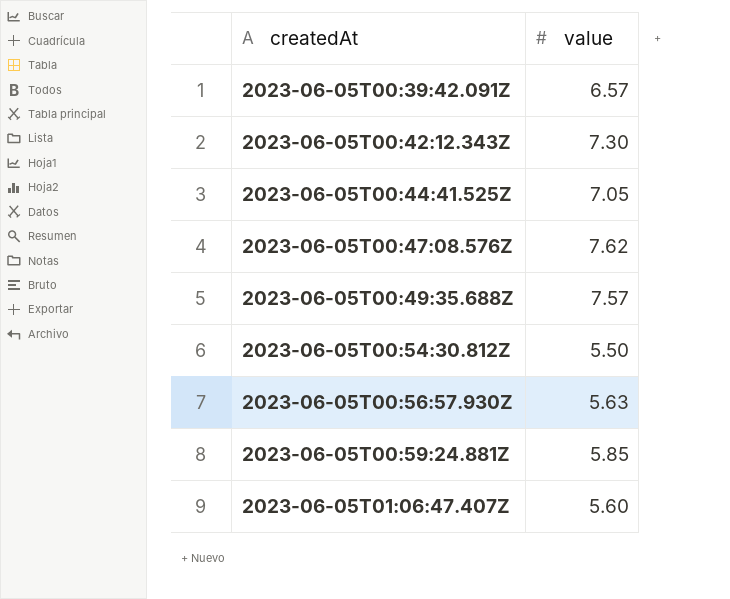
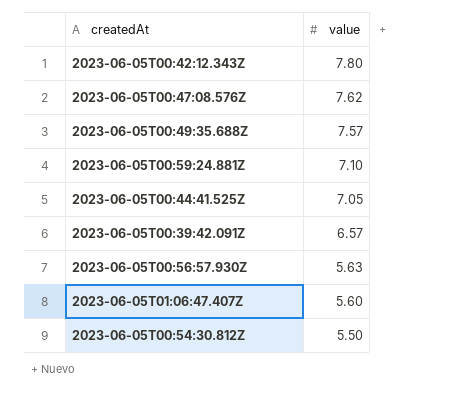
row order: createdAt ascending -> value descending
2023-06-05T00:42:12.343Z | value: 7.30 -> 7.80
2023-06-05T00:59:24.881Z | value: 5.85 -> 7.10

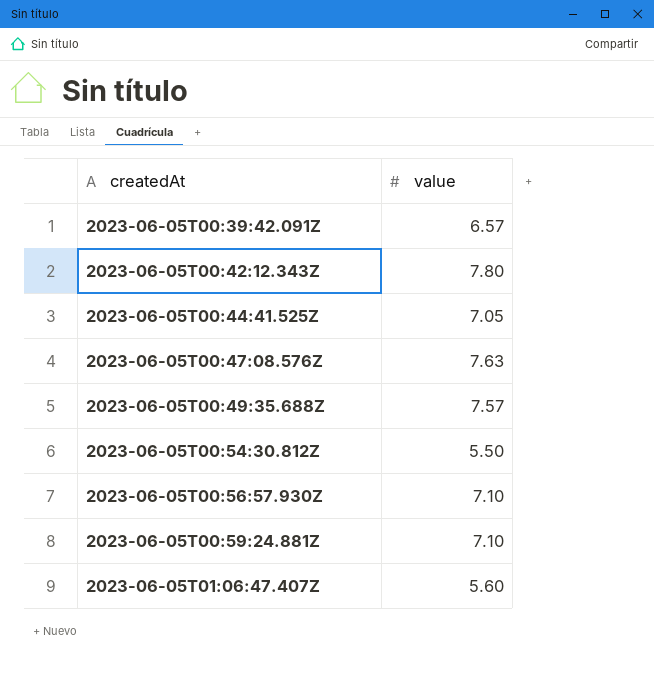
row order: value descending -> createdAt ascending
2023-06-05T00:47:08.576Z | value: 7.62 -> 7.63
2023-06-05T00:56:57.930Z | value: 5.63 -> 7.10

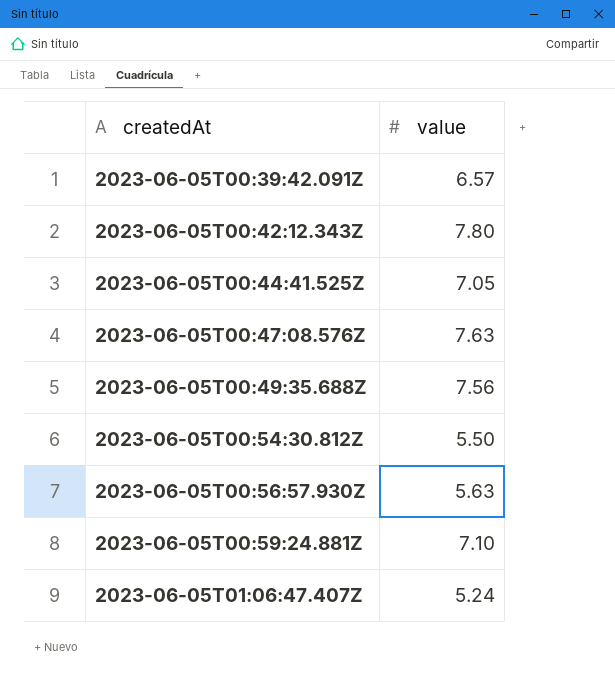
2023-06-05T00:49:35.688Z | value: 7.57 -> 7.56
2023-06-05T00:56:57.930Z | value: 7.10 -> 5.63
2023-06-05T01:06:47.407Z | value: 5.60 -> 5.24

